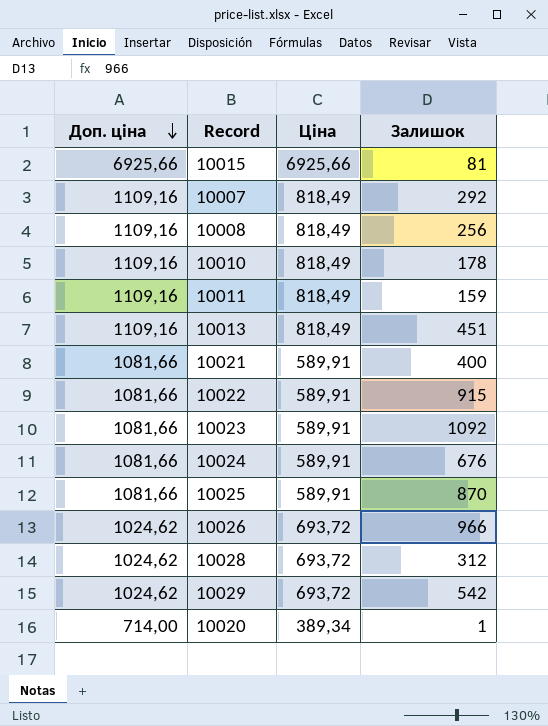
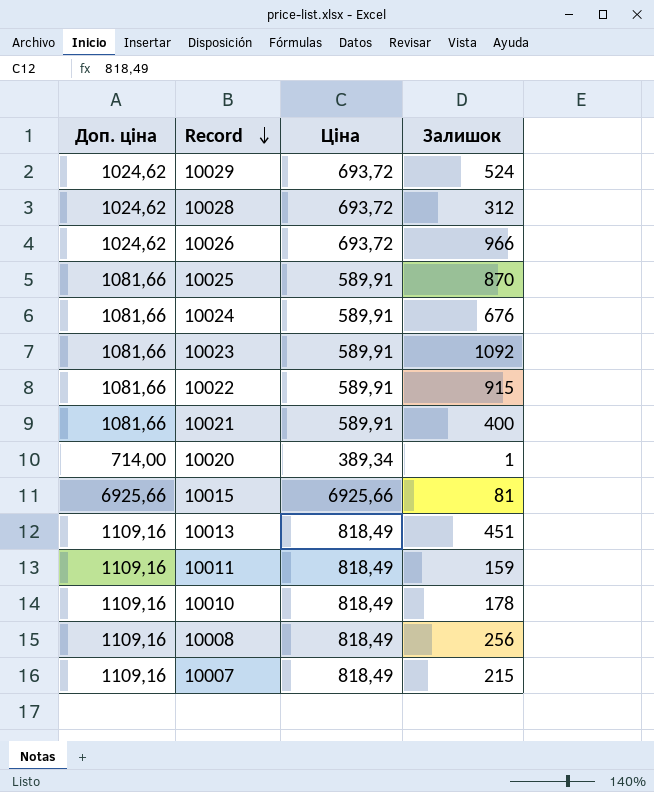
row order: Доп. ціна descending -> Record descending
10029 | Залишок: 542 -> 524
10007 | Залишок: 292 -> 215

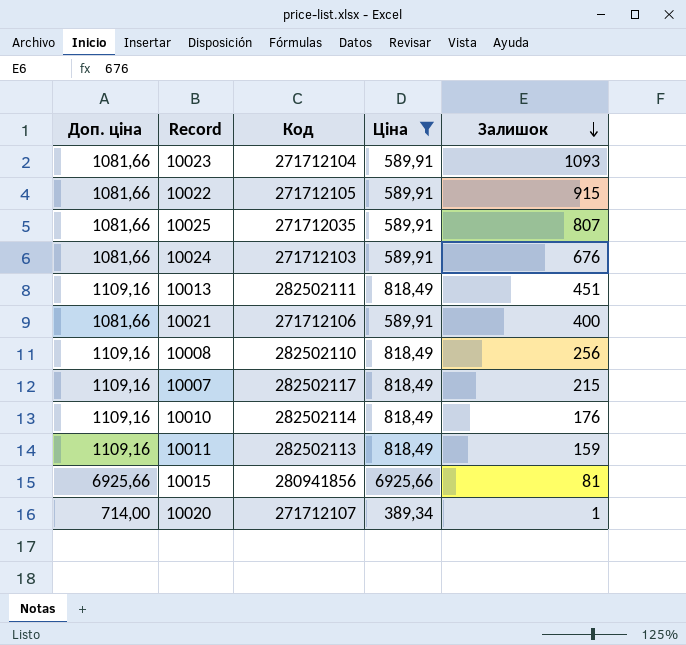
filter: none -> Ціна != 693,72
row order: Record descending -> Залишок descending
column Код | position: none -> 3
10023 | Залишок: 1092 -> 1093
10025 | Залишок: 870 -> 807
10010 | Залишок: 178 -> 176

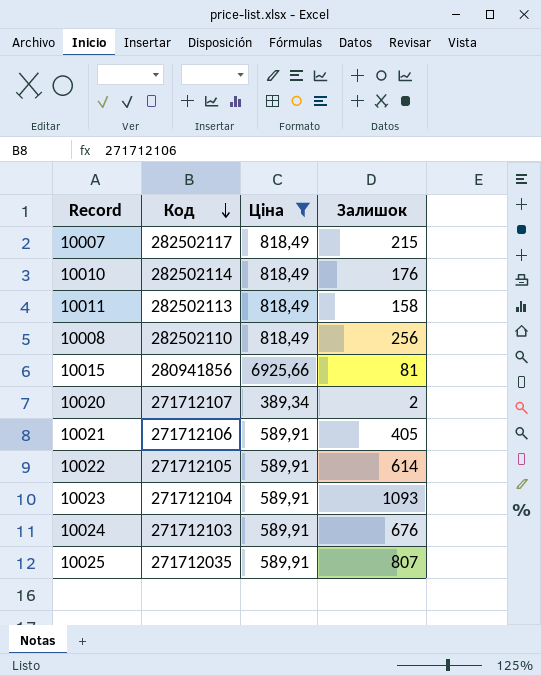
row order: Залишок descending -> Код descending
column Доп. ціна | position: 1 -> none
row 10013: 1109,16 | 282502111 | 818,49 | 451 -> none
10011 | Залишок: 159 -> 158
10020 | Залишок: 1 -> 2
10021 | Залишок: 400 -> 405
10022 | Залишок: 915 -> 614

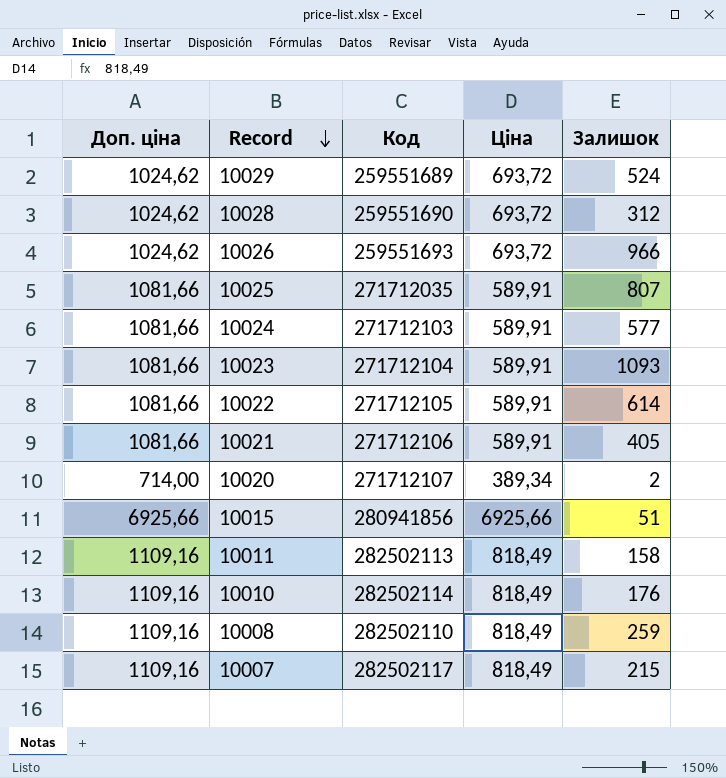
filter: Ціна != 693,72 -> none
row order: Код descending -> Record descending
column Доп. ціна | position: none -> 1
10024 | Залишок: 676 -> 577
10015 | Залишок: 81 -> 51
10008 | Залишок: 256 -> 259

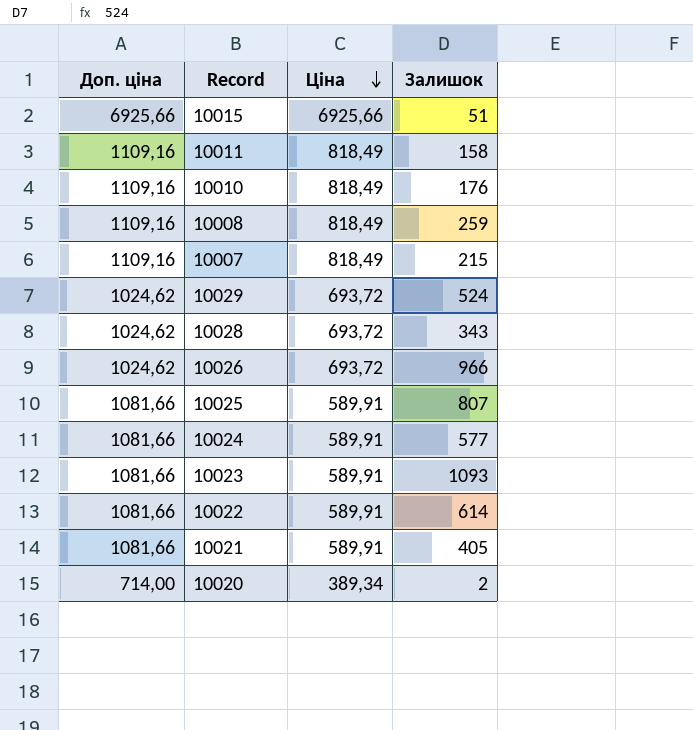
row order: Record descending -> Ціна descending
column Код | position: 3 -> none
10028 | Залишок: 312 -> 343

